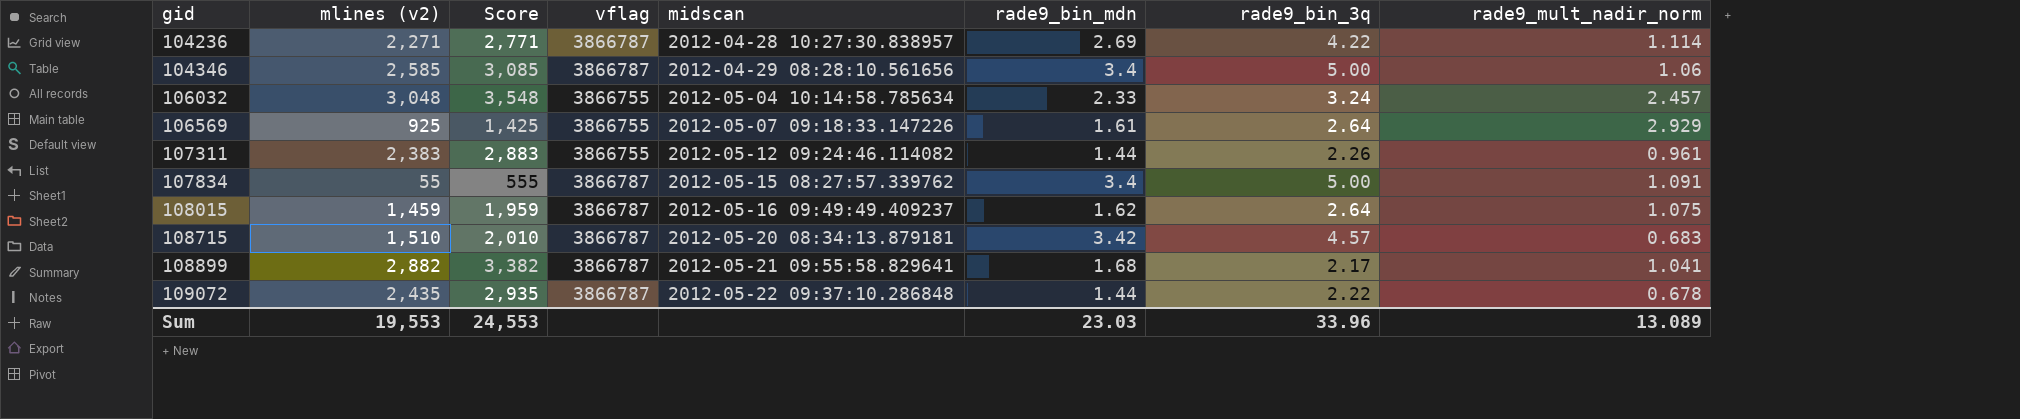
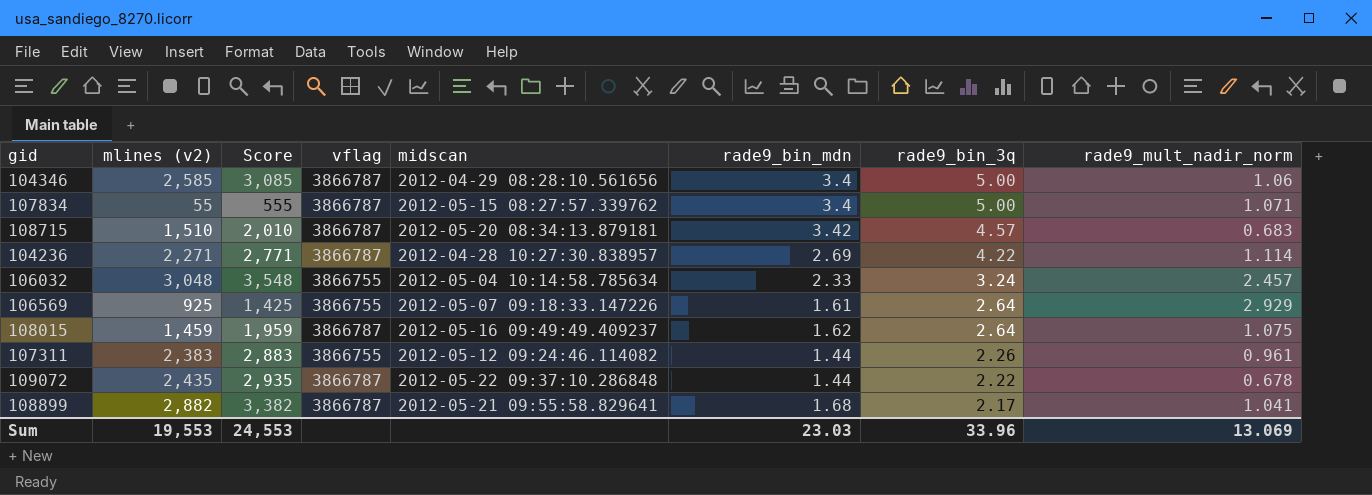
row order: gid ascending -> rade9_bin_3q descending
107834 | rade9_mult_nadir_norm: 1.091 -> 1.071
Sum | rade9_mult_nadir_norm: 13.089 -> 13.069

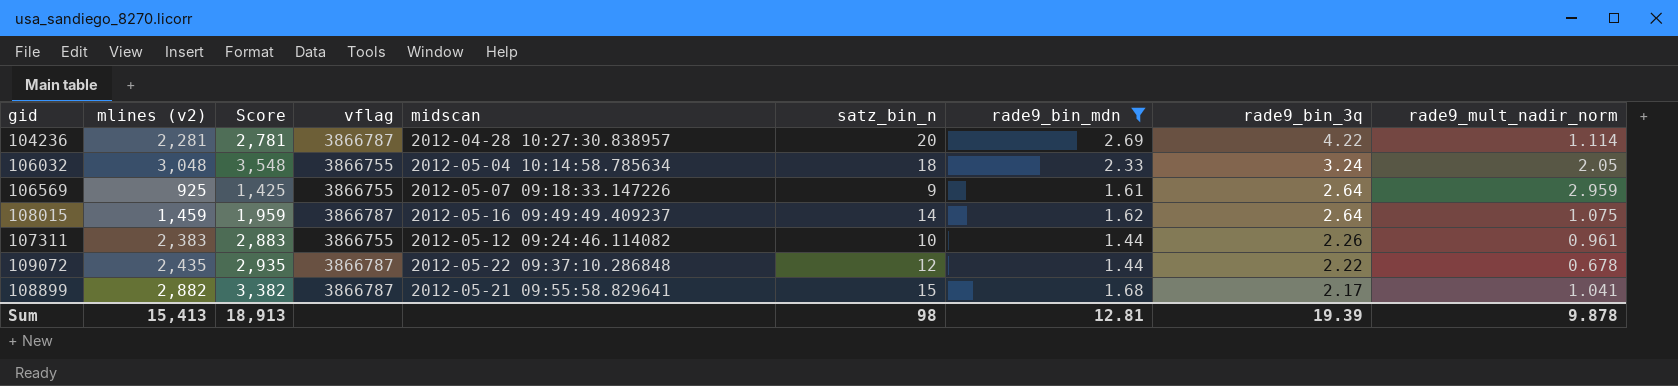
filter: none -> rade9_bin_mdn <= 2.69
column satz_bin_n | position: none -> 6
104236 | mlines (v2): 2,271 -> 2,281
104236 | Score: 2,771 -> 2,781
106032 | rade9_mult_nadir_norm: 2.457 -> 2.05
106569 | rade9_mult_nadir_norm: 2.929 -> 2.959
Sum | mlines (v2): 19,553 -> 15,413
Sum | Score: 24,553 -> 18,913
Sum | rade9_bin_mdn: 23.03 -> 12.81
Sum | rade9_bin_3q: 33.96 -> 19.39
Sum | rade9_mult_nadir_norm: 13.069 -> 9.878

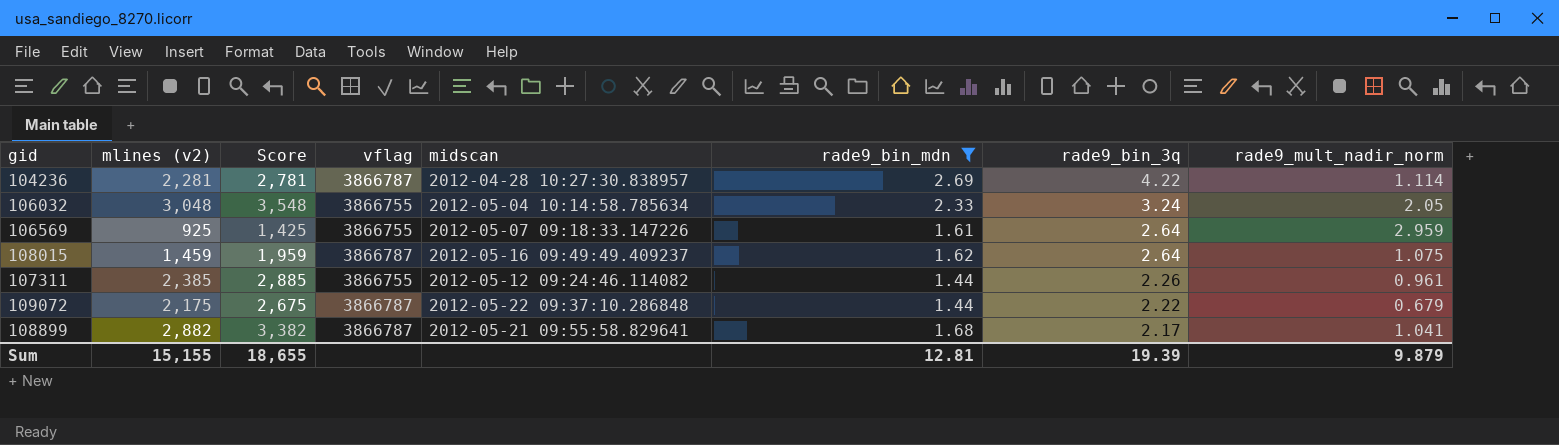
column satz_bin_n | position: 6 -> none
107311 | mlines (v2): 2,383 -> 2,385
107311 | Score: 2,883 -> 2,885
109072 | mlines (v2): 2,435 -> 2,175
109072 | Score: 2,935 -> 2,675
109072 | rade9_mult_nadir_norm: 0.678 -> 0.679
Sum | mlines (v2): 15,413 -> 15,155
Sum | Score: 18,913 -> 18,655
Sum | rade9_mult_nadir_norm: 9.878 -> 9.879

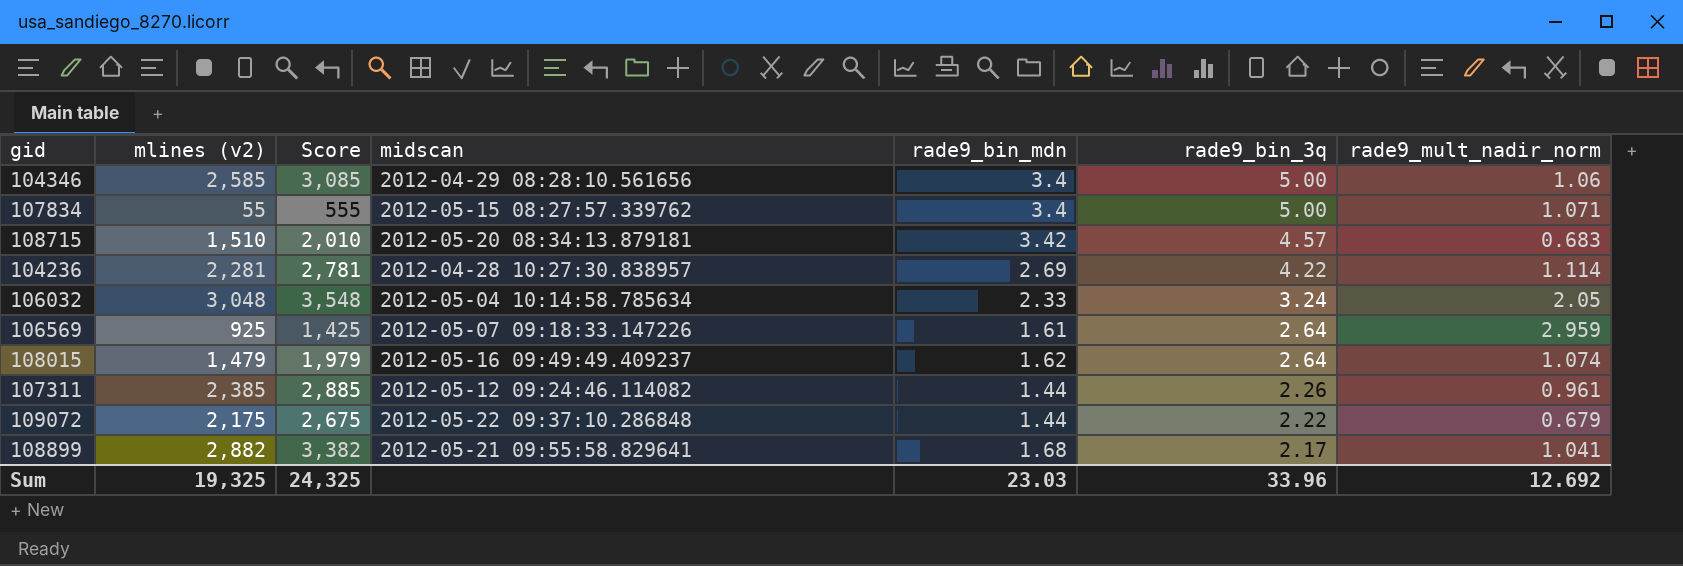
filter: rade9_bin_mdn <= 2.69 -> none
column vflag | position: 4 -> none
108015 | mlines (v2): 1,459 -> 1,479
108015 | Score: 1,959 -> 1,979
108015 | rade9_mult_nadir_norm: 1.075 -> 1.074
Sum | mlines (v2): 15,155 -> 19,325
Sum | Score: 18,655 -> 24,325
Sum | rade9_bin_mdn: 12.81 -> 23.03
Sum | rade9_bin_3q: 19.39 -> 33.96
Sum | rade9_mult_nadir_norm: 9.879 -> 12.692

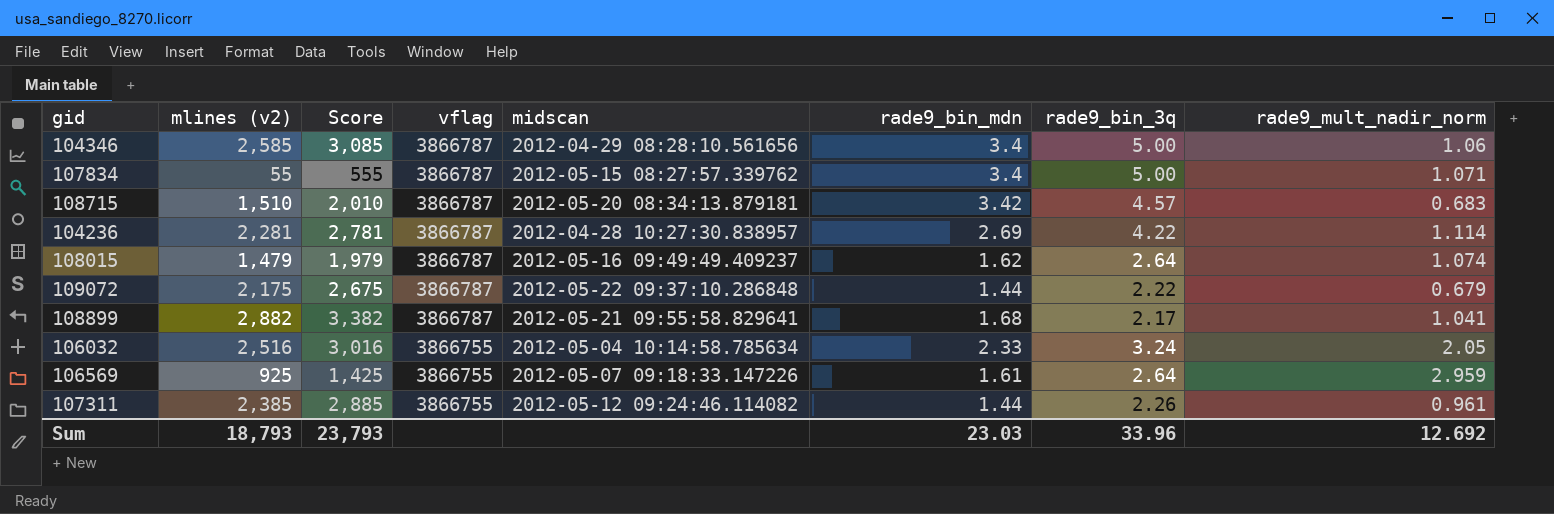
row order: rade9_bin_3q descending -> vflag descending
column vflag | position: none -> 4
106032 | mlines (v2): 3,048 -> 2,516
106032 | Score: 3,548 -> 3,016
Sum | mlines (v2): 19,325 -> 18,793
Sum | Score: 24,325 -> 23,793

